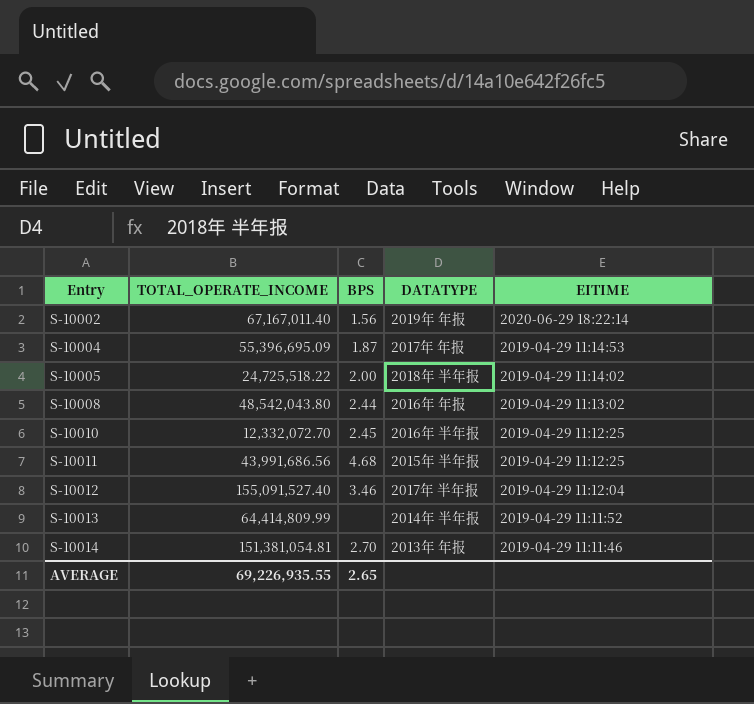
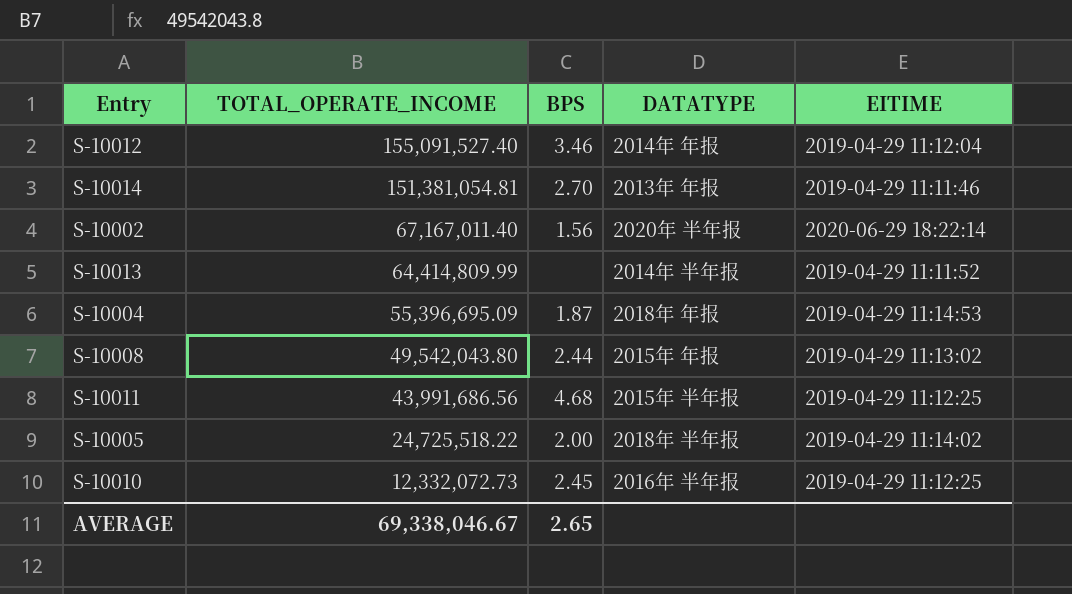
row order: Entry ascending -> TOTAL_OPERATE_INCOME descending
S-10012 | DATATYPE: 2017年 半年报 -> 2014年 年报
S-10002 | DATATYPE: 2019年 年报 -> 2020年 半年报
S-10004 | DATATYPE: 2017年 年报 -> 2018年 年报
S-10008 | TOTAL_OPERATE_INCOME: 48,542,043.80 -> 49,542,043.80
S-10008 | DATATYPE: 2016年 年报 -> 2015年 年报
S-10010 | TOTAL_OPERATE_INCOME: 12,332,072.70 -> 12,332,072.73
AVERAGE | TOTAL_OPERATE_INCOME: 69,226,935.55 -> 69,338,046.67

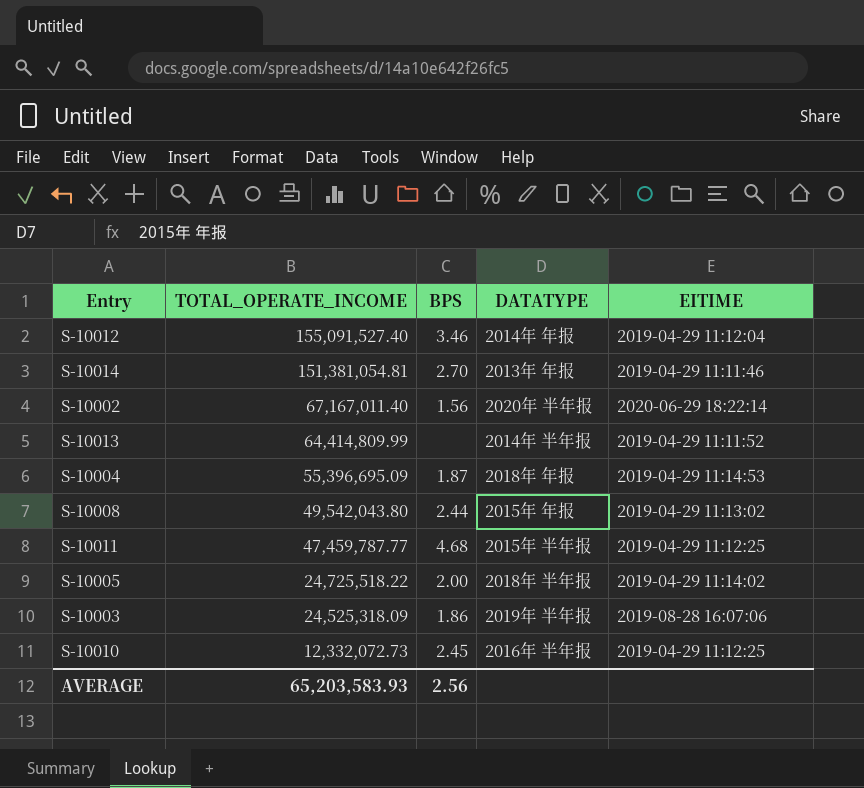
S-10011 | TOTAL_OPERATE_INCOME: 43,991,686.56 -> 47,459,787.77
row S-10003: none -> 24,525,318.09 | 1.86 | 2019年 半年报 | 2019-08-28 16:07:06
AVERAGE | TOTAL_OPERATE_INCOME: 69,338,046.67 -> 65,203,583.93
AVERAGE | BPS: 2.65 -> 2.56

